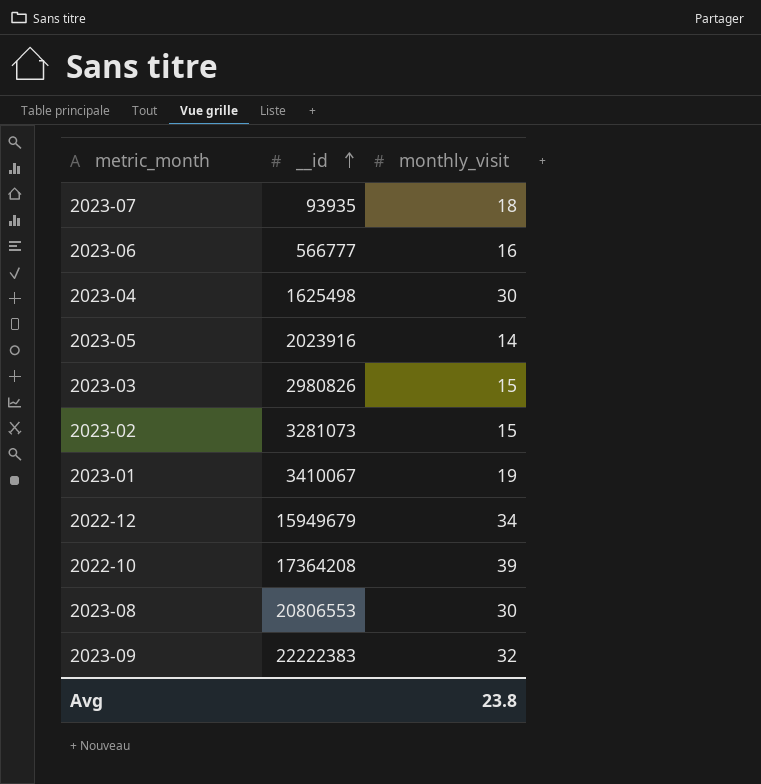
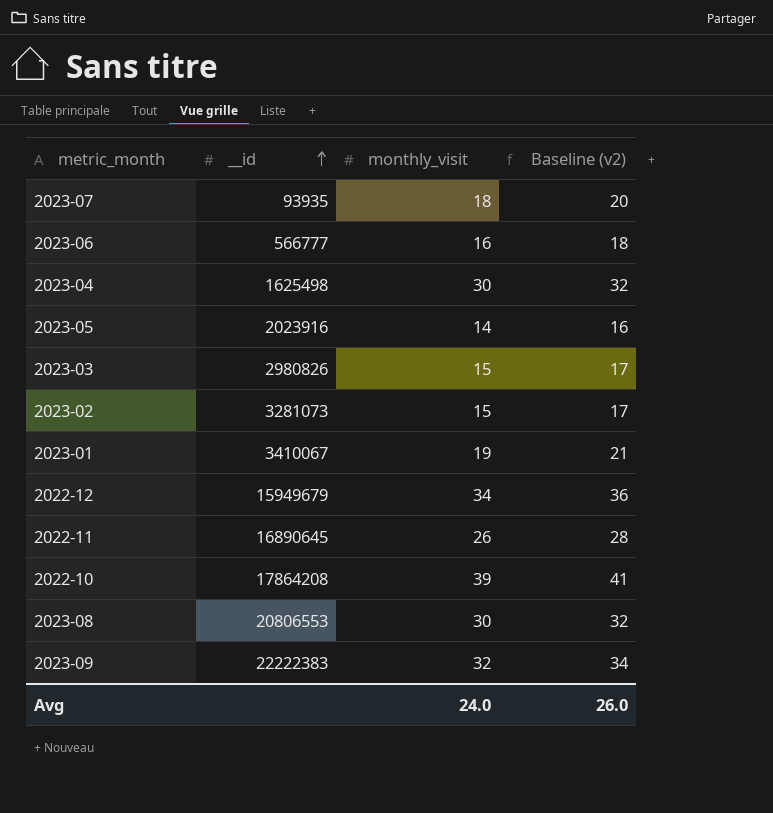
column Baseline (v2) | formula: none -> [monthly_visit] + 2
row 2022-11: none -> 16890645 | 26 | 28
2022-10 | __id: 17364208 -> 17864208
Avg | monthly_visit: 23.8 -> 24.0

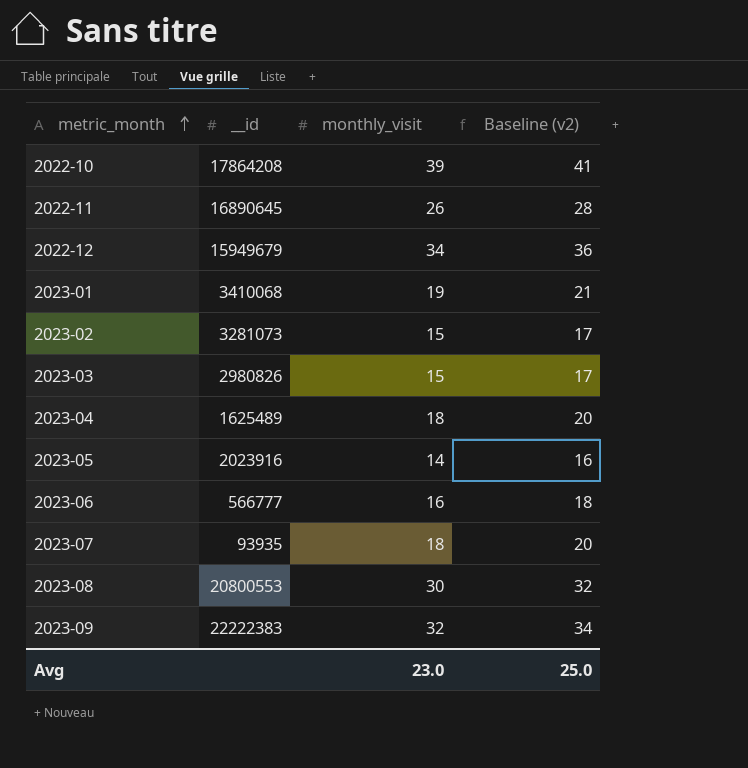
row order: __id ascending -> metric_month ascending
2023-01 | __id: 3410067 -> 3410068
2023-04 | __id: 1625498 -> 1625489
2023-04 | monthly_visit: 30 -> 18
2023-04 | Baseline (v2): 32 -> 20
2023-08 | __id: 20806553 -> 20800553
Avg | monthly_visit: 24.0 -> 23.0
Avg | Baseline (v2): 26.0 -> 25.0

